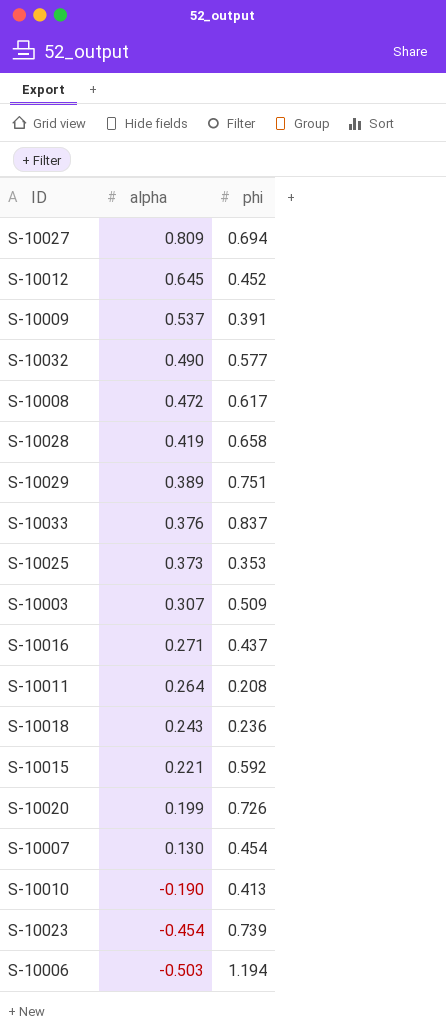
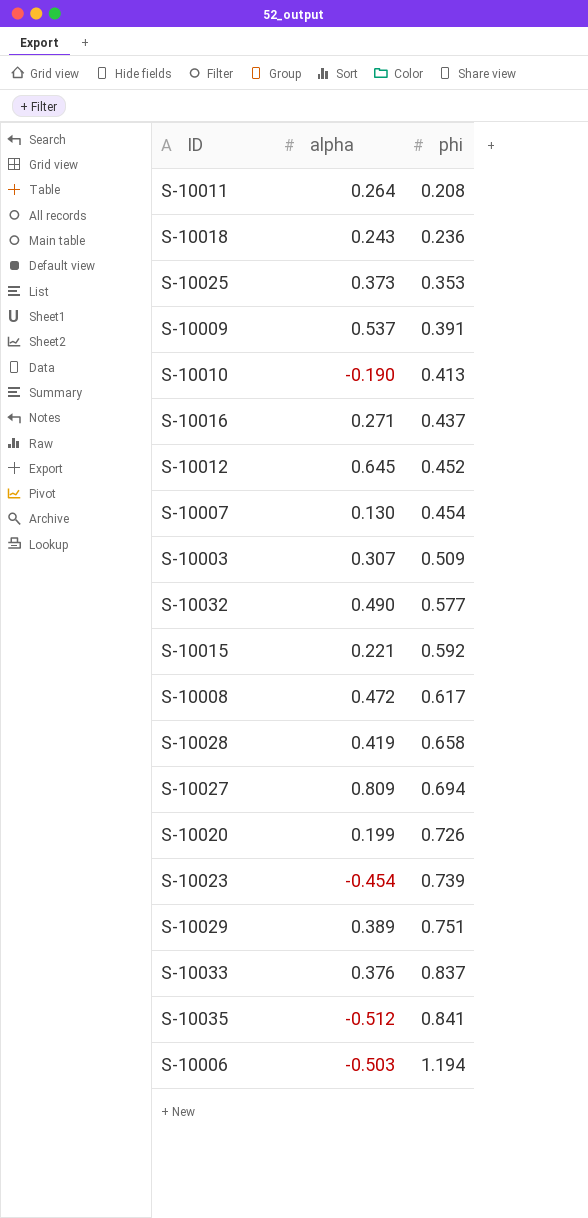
row order: alpha descending -> phi ascending
row S-10035: none -> -0.512 | 0.841

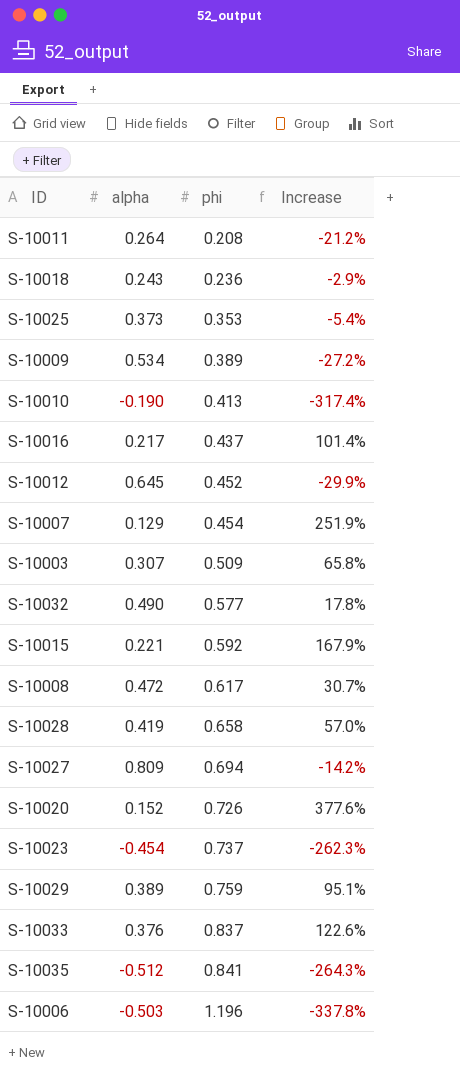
column Increase | formula: none -> ([phi] - [alpha]) / [alpha]
S-10009 | alpha: 0.537 -> 0.534
S-10009 | phi: 0.391 -> 0.389
S-10016 | alpha: 0.271 -> 0.217
S-10007 | alpha: 0.130 -> 0.129
S-10020 | alpha: 0.199 -> 0.152
S-10023 | phi: 0.739 -> 0.737
S-10029 | phi: 0.751 -> 0.759
S-10006 | phi: 1.194 -> 1.196

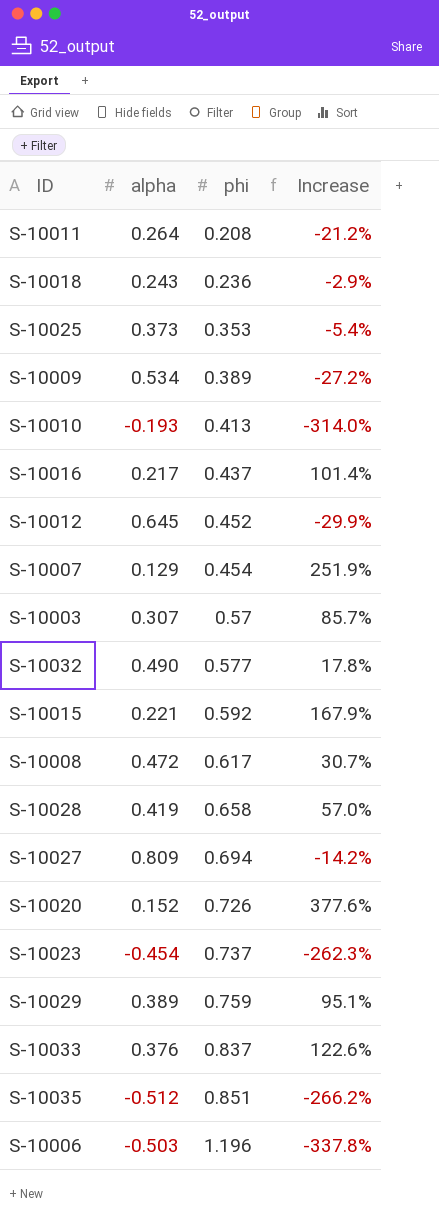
S-10010 | alpha: -0.190 -> -0.193
S-10010 | Increase: -317.4% -> -314.0%
S-10003 | phi: 0.509 -> 0.57
S-10003 | Increase: 65.8% -> 85.7%
S-10035 | phi: 0.841 -> 0.851
S-10035 | Increase: -264.3% -> -266.2%

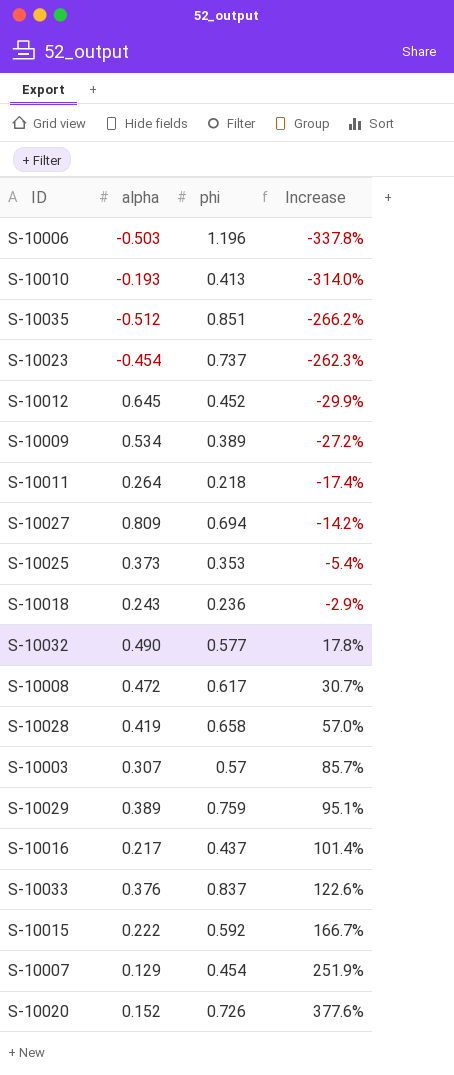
row order: phi ascending -> Increase ascending
S-10011 | phi: 0.208 -> 0.218
S-10011 | Increase: -21.2% -> -17.4%
S-10015 | alpha: 0.221 -> 0.222
S-10015 | Increase: 167.9% -> 166.7%

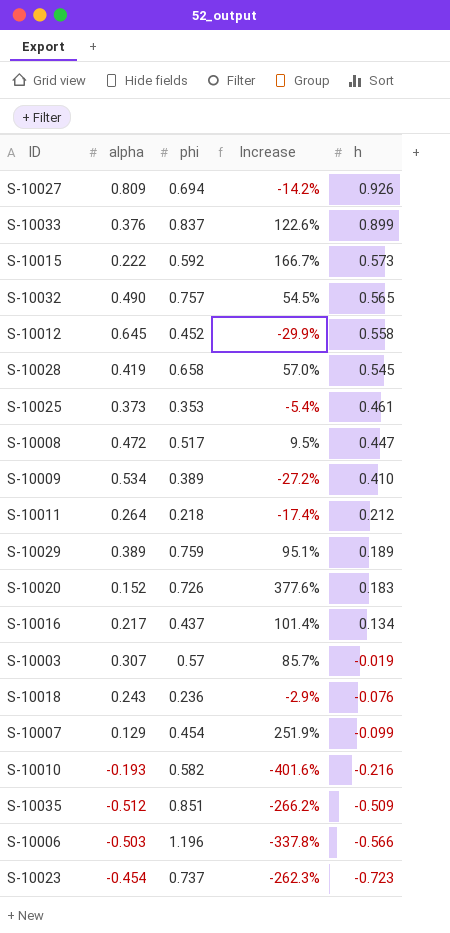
row order: Increase ascending -> h descending
column h | position: none -> 5
S-10032 | phi: 0.577 -> 0.757
S-10032 | Increase: 17.8% -> 54.5%
S-10008 | phi: 0.617 -> 0.517
S-10008 | Increase: 30.7% -> 9.5%
S-10010 | phi: 0.413 -> 0.582
S-10010 | Increase: -314.0% -> -401.6%

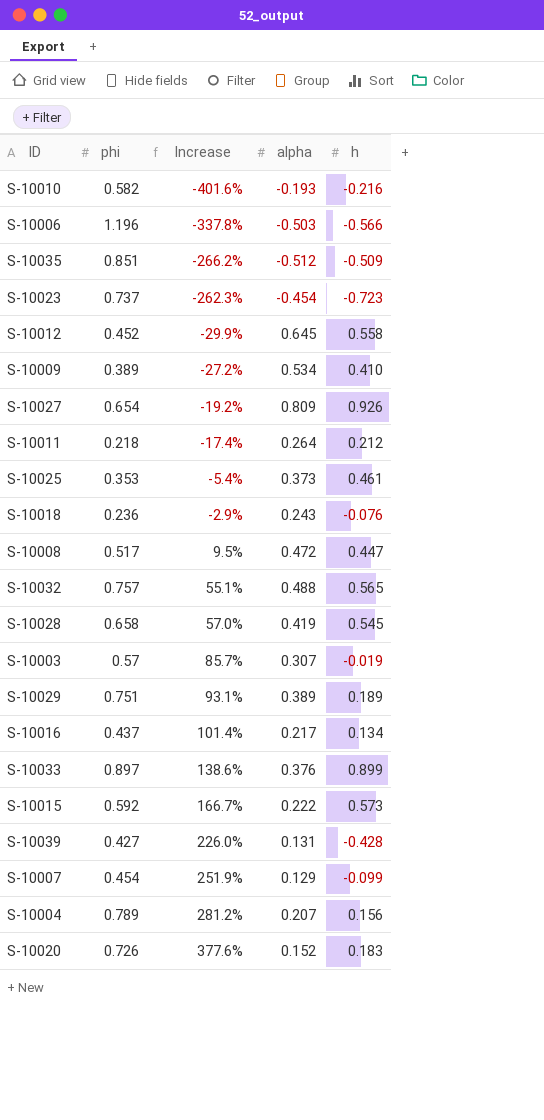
row order: h descending -> Increase ascending
column alpha | position: 2 -> 4
S-10027 | phi: 0.694 -> 0.654
S-10027 | Increase: -14.2% -> -19.2%
S-10032 | Increase: 54.5% -> 55.1%
S-10032 | alpha: 0.490 -> 0.488
S-10029 | phi: 0.759 -> 0.751
S-10029 | Increase: 95.1% -> 93.1%
S-10033 | phi: 0.837 -> 0.897
S-10033 | Increase: 122.6% -> 138.6%
row S-10039: none -> 0.427 | 226.0% | 0.131 | -0.428
row S-10004: none -> 0.789 | 281.2% | 0.207 | 0.156

